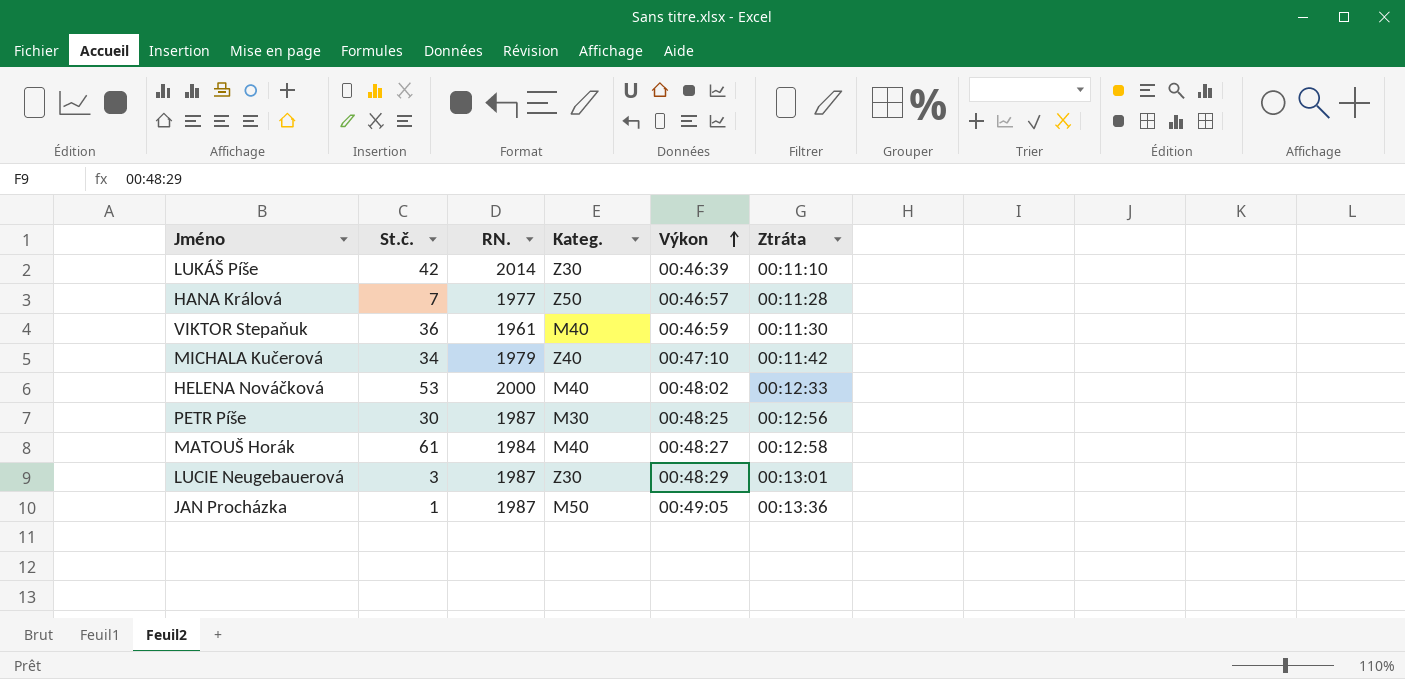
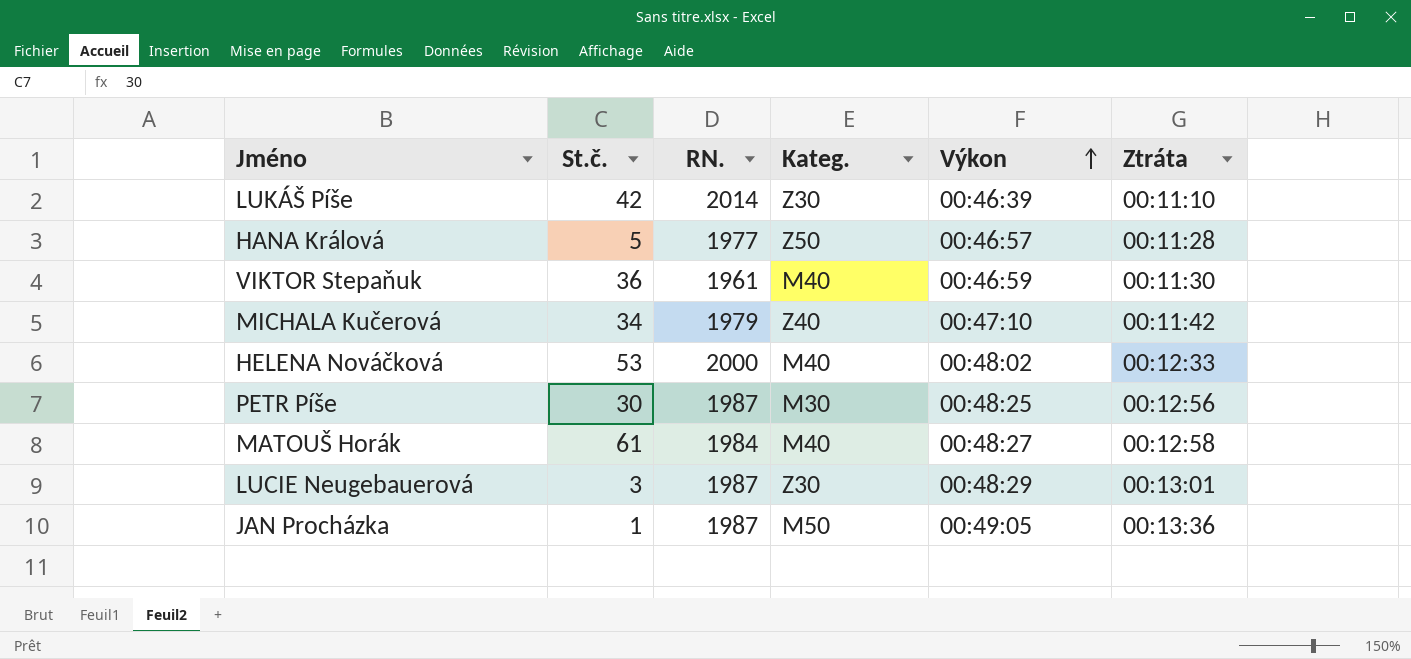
HANA Králová | St.č.: 7 -> 5

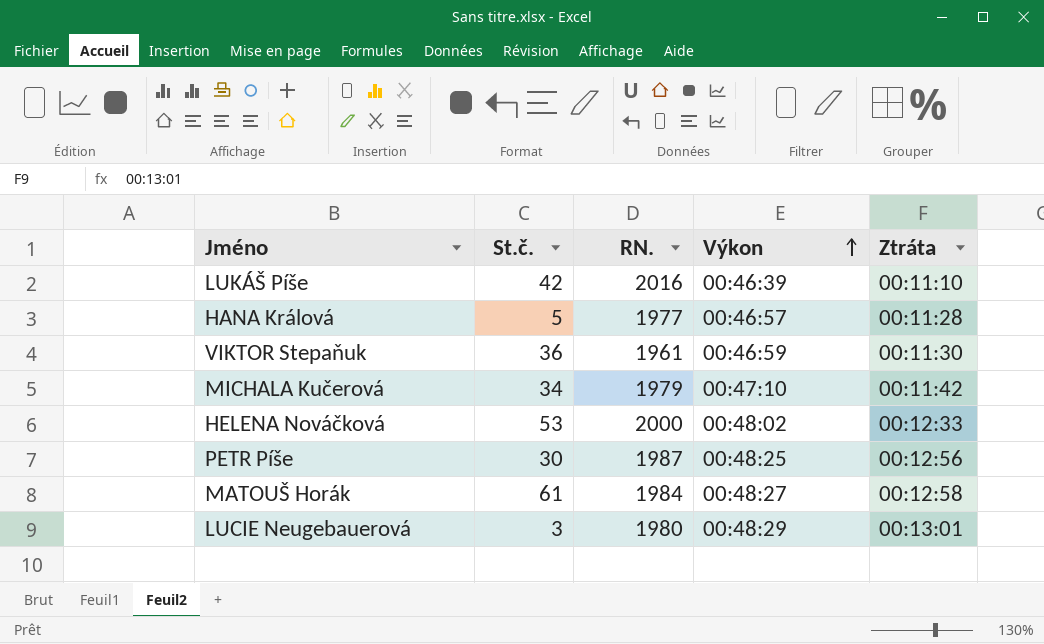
column Kateg. | position: 4 -> none
row JAN Procházka: 1 | 1987 | M50 | 00:49:05 | 00:13:36 -> none
LUKÁŠ Píše | RN.: 2014 -> 2016
LUCIE Neugebauerová | RN.: 1987 -> 1980

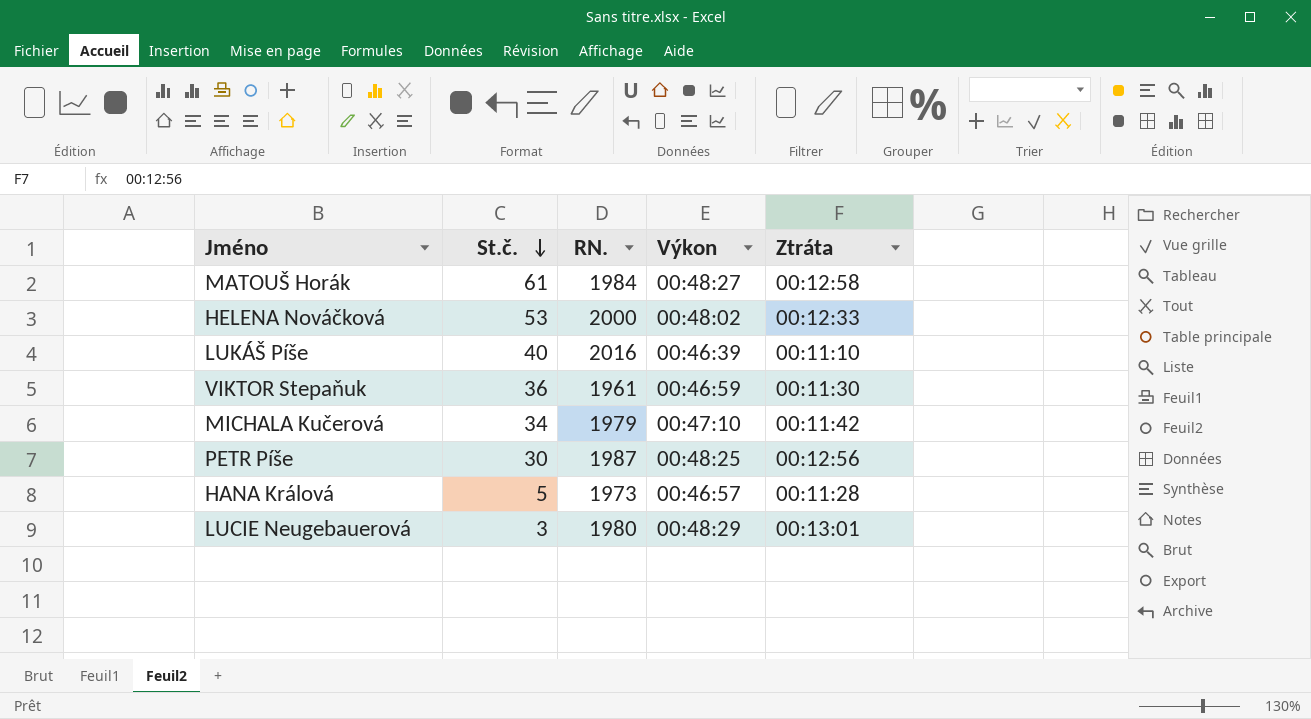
row order: Výkon ascending -> St.č. descending
LUKÁŠ Píše | St.č.: 42 -> 40
HANA Králová | RN.: 1977 -> 1973

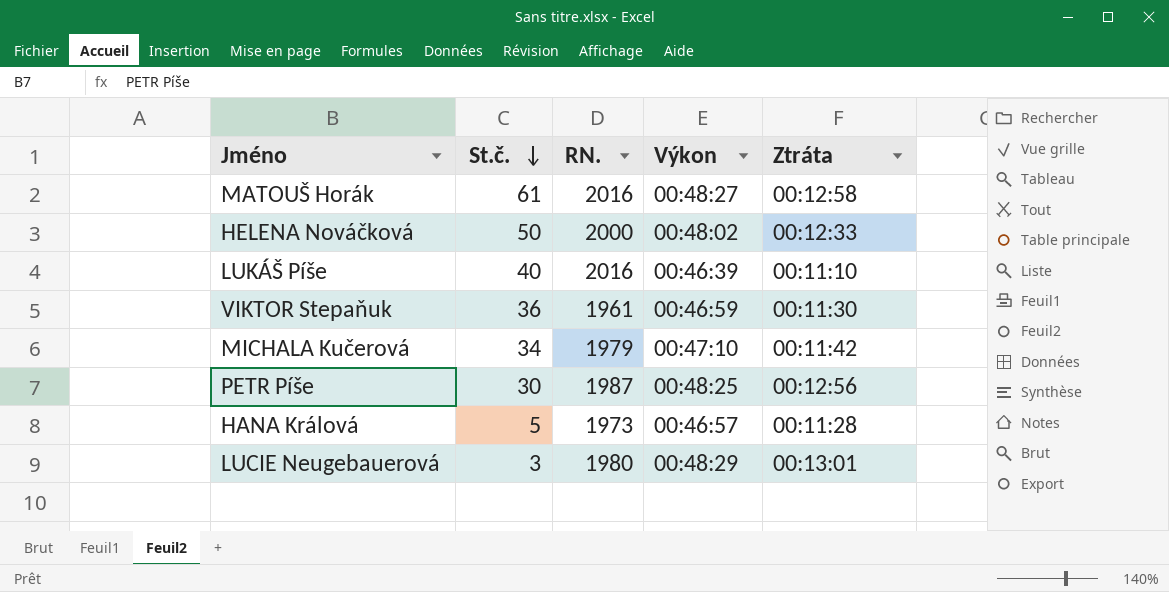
MATOUŠ Horák | RN.: 1984 -> 2016
HELENA Nováčková | St.č.: 53 -> 50

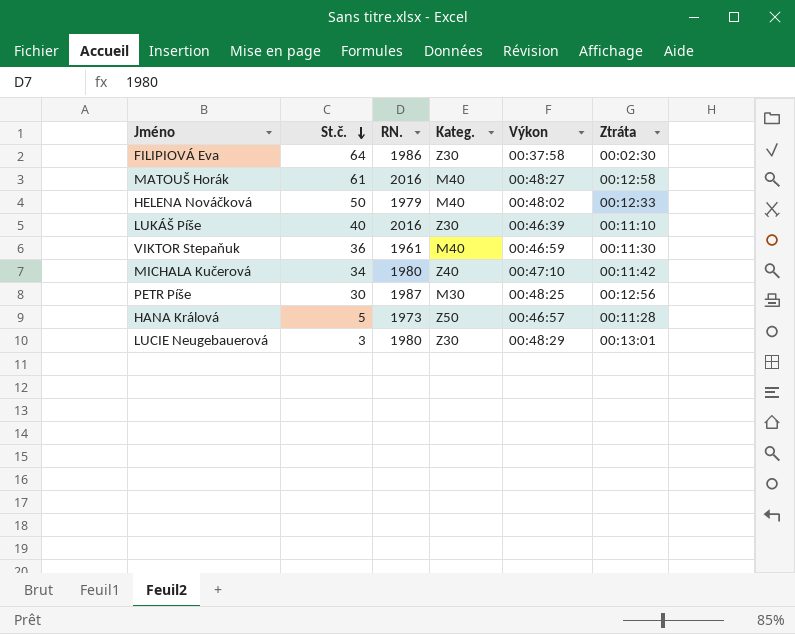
column Kateg. | position: none -> 4
row FILIPIOVÁ Eva: none -> 64 | 1986 | Z30 | 00:37:58 | 00:02:30
HELENA Nováčková | RN.: 2000 -> 1979
MICHALA Kučerová | RN.: 1979 -> 1980

